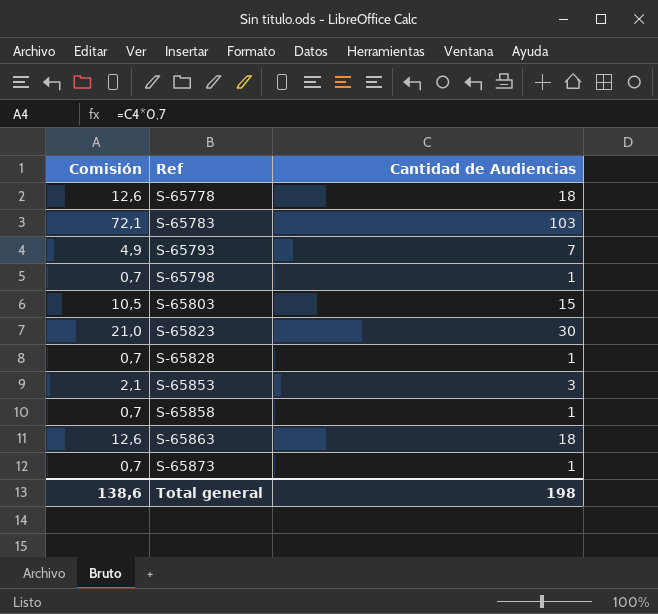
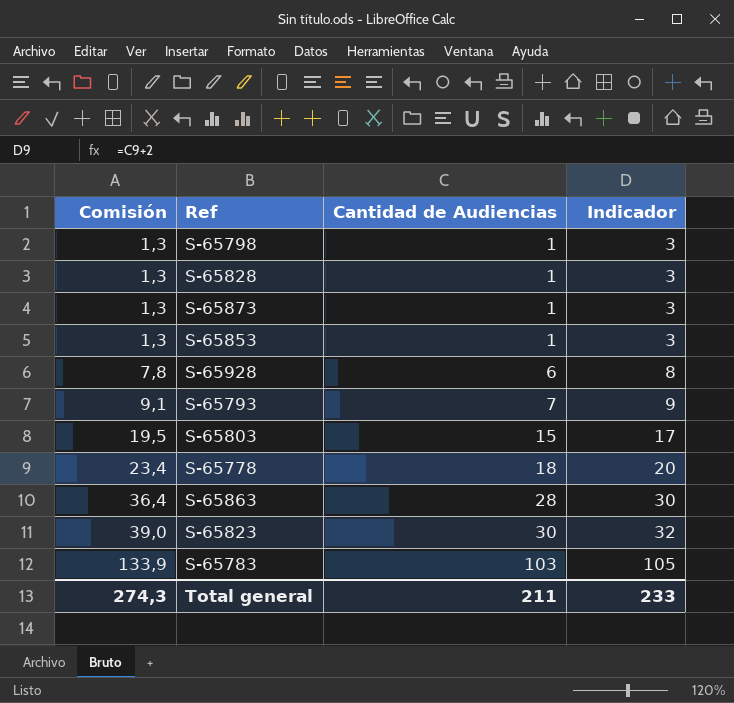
row order: Ref ascending -> Comisión ascending
column Comisión | formula: [Cantidad de Audiencias] * 0,7 -> [Cantidad de Audiencias] * 1,3
column Indicador | formula: none -> [Cantidad de Audiencias] + 2
row S-65858: 0,7 | 1 -> none
S-65853 | Cantidad de Audiencias: 3 -> 1
row S-65928: none -> 7,8 | 6 | 8
S-65863 | Cantidad de Audiencias: 18 -> 28
Total general | Comisión: 138,6 -> 274,3
Total general | Cantidad de Audiencias: 198 -> 211

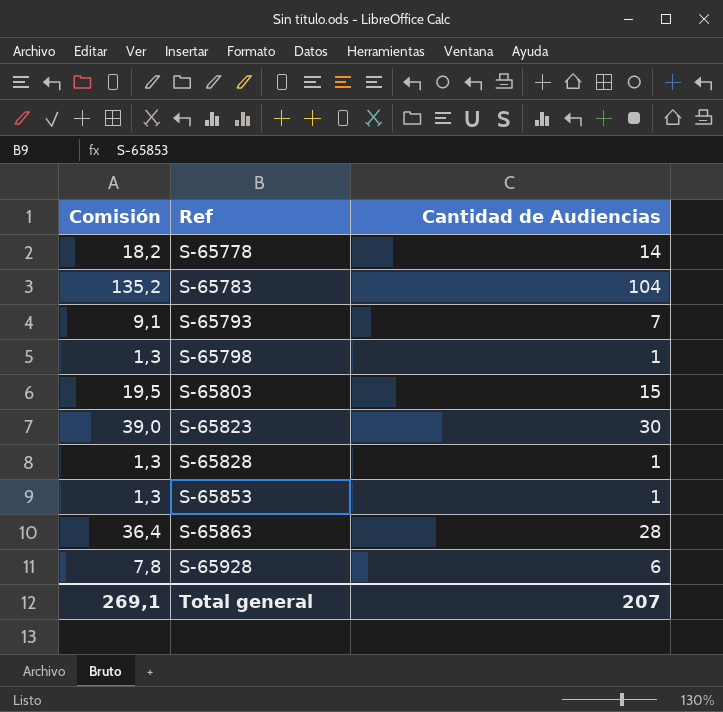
row order: Comisión ascending -> Ref ascending
column Indicador | formula: [Cantidad de Audiencias] + 2 -> none
row S-65873: 1,3 | 1 | 3 -> none
S-65778 | Comisión: 23,4 -> 18,2
S-65778 | Cantidad de Audiencias: 18 -> 14
S-65783 | Comisión: 133,9 -> 135,2
S-65783 | Cantidad de Audiencias: 103 -> 104
Total general | Comisión: 274,3 -> 269,1
Total general | Cantidad de Audiencias: 211 -> 207

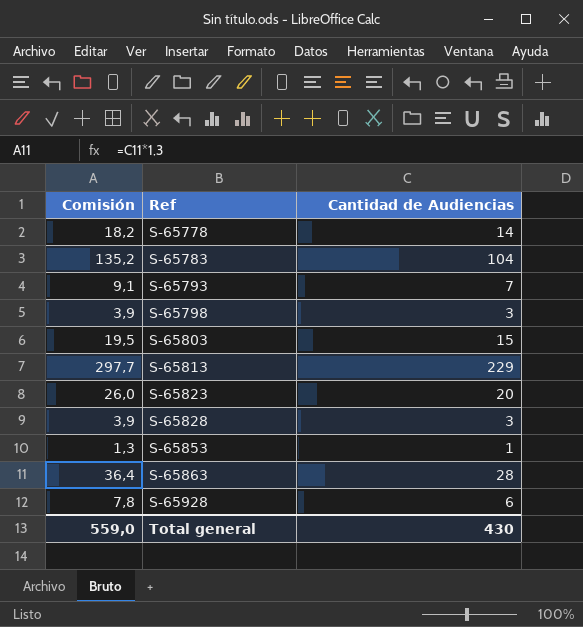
S-65798 | Comisión: 1,3 -> 3,9
S-65798 | Cantidad de Audiencias: 1 -> 3
row S-65813: none -> 297,7 | 229
S-65823 | Comisión: 39,0 -> 26,0
S-65823 | Cantidad de Audiencias: 30 -> 20
S-65828 | Comisión: 1,3 -> 3,9
S-65828 | Cantidad de Audiencias: 1 -> 3
Total general | Comisión: 269,1 -> 559,0
Total general | Cantidad de Audiencias: 207 -> 430

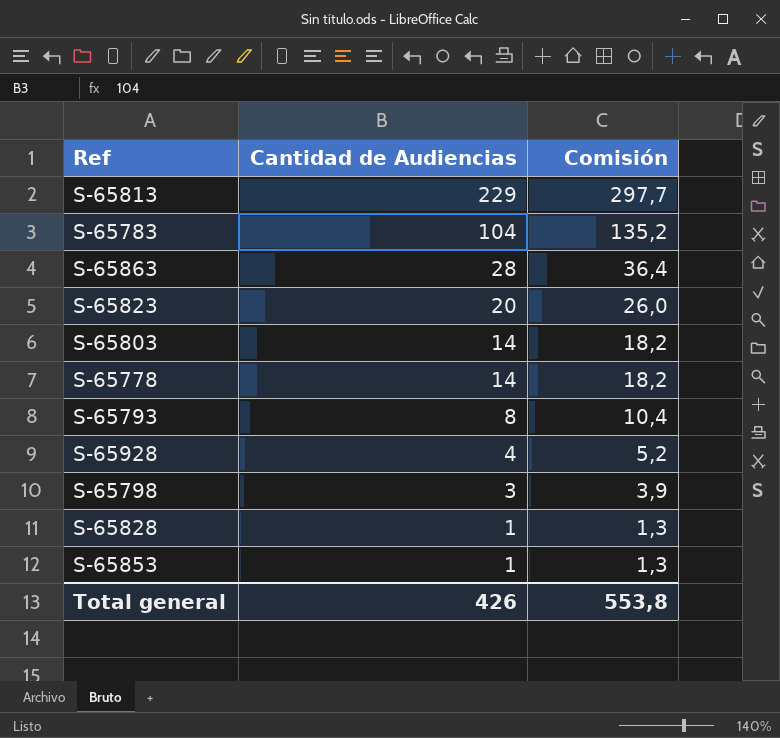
row order: Ref ascending -> Cantidad de Audiencias descending
column Comisión | position: 1 -> 3
S-65803 | Cantidad de Audiencias: 15 -> 14
S-65803 | Comisión: 19,5 -> 18,2
S-65793 | Cantidad de Audiencias: 7 -> 8
S-65793 | Comisión: 9,1 -> 10,4
S-65928 | Cantidad de Audiencias: 6 -> 4
S-65928 | Comisión: 7,8 -> 5,2
S-65828 | Cantidad de Audiencias: 3 -> 1
S-65828 | Comisión: 3,9 -> 1,3
Total general | Cantidad de Audiencias: 430 -> 426
Total general | Comisión: 559,0 -> 553,8

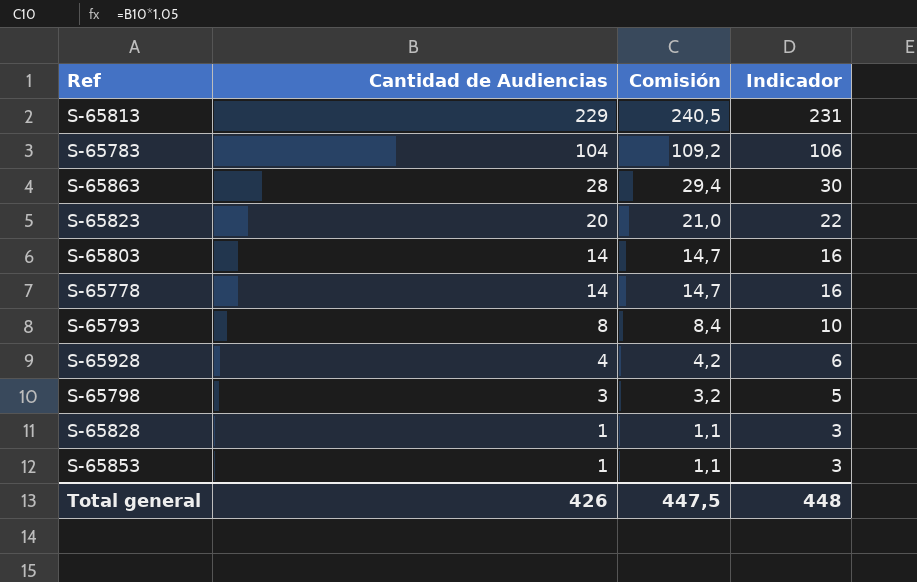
column Comisión | formula: [Cantidad de Audiencias] * 1,3 -> [Cantidad de Audiencias] * 1,05
column Indicador | formula: none -> [Cantidad de Audiencias] + 2
Total general | Comisión: 553,8 -> 447,5

